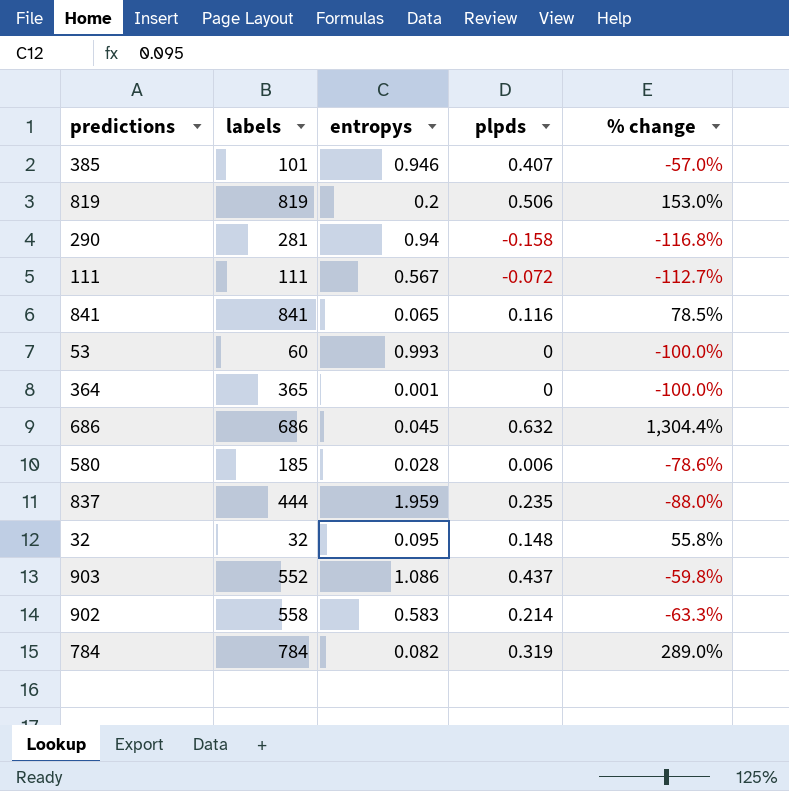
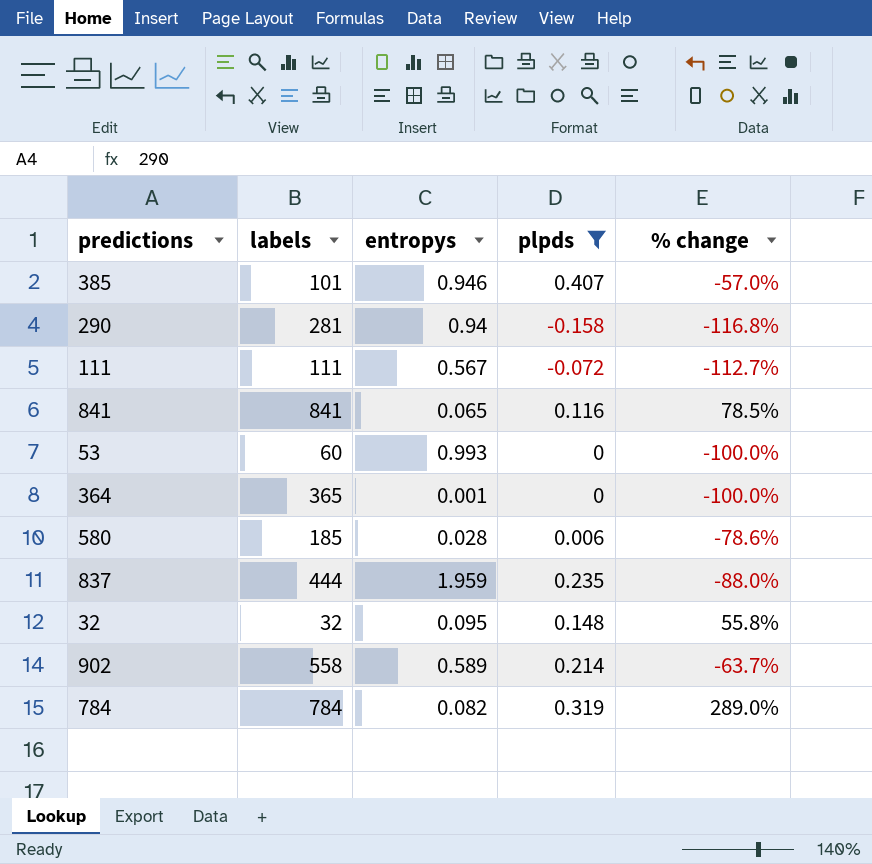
filter: none -> plpds <= 0.407
902 | entropys: 0.583 -> 0.589
902 | % change: -63.3% -> -63.7%

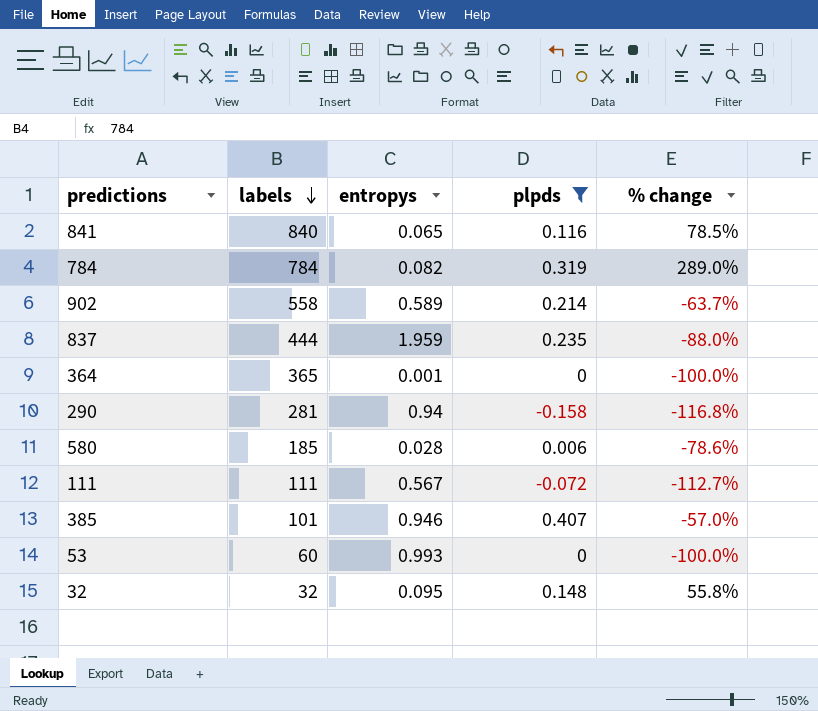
row order: none -> labels descending
841 | labels: 841 -> 840

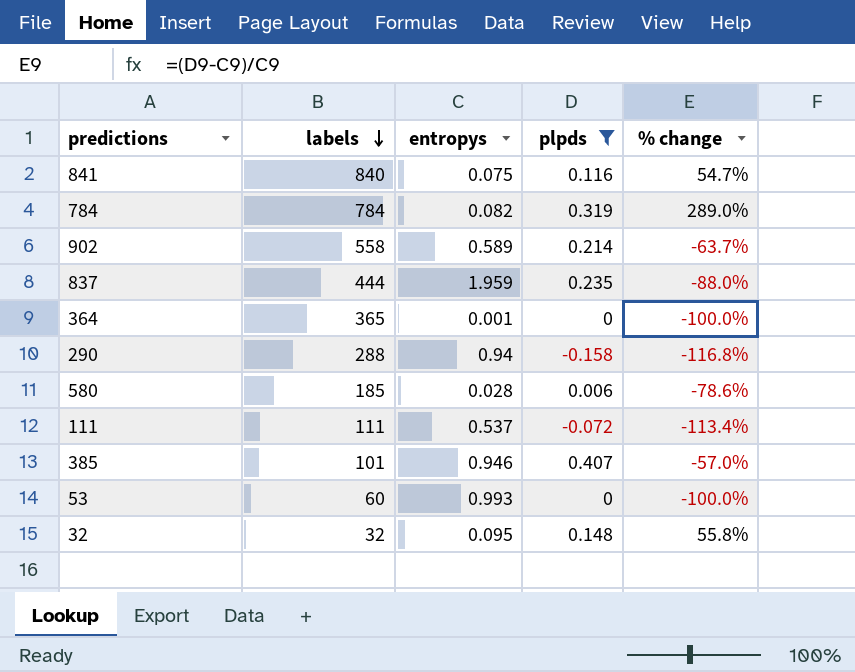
841 | entropys: 0.065 -> 0.075
841 | % change: 78.5% -> 54.7%
290 | labels: 281 -> 288
111 | entropys: 0.567 -> 0.537
111 | % change: -112.7% -> -113.4%

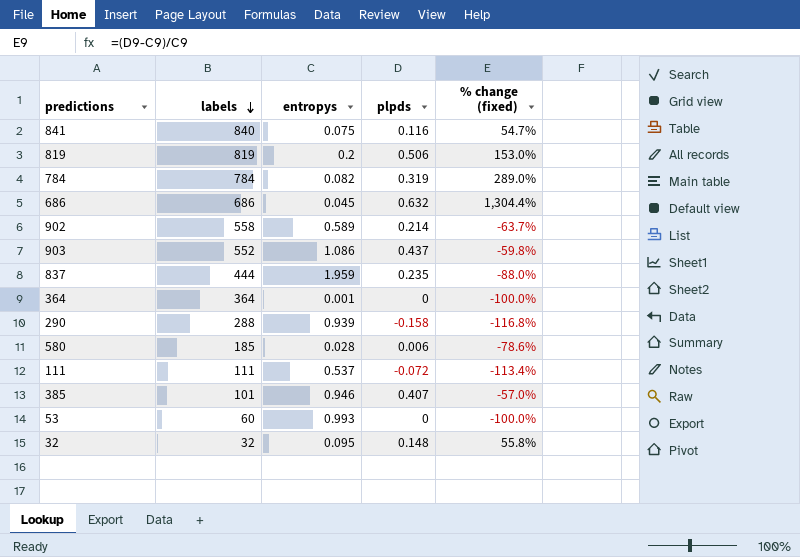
filter: plpds <= 0.407 -> none
column name: % change -> % change (fixed)
364 | labels: 365 -> 364
290 | entropys: 0.94 -> 0.939

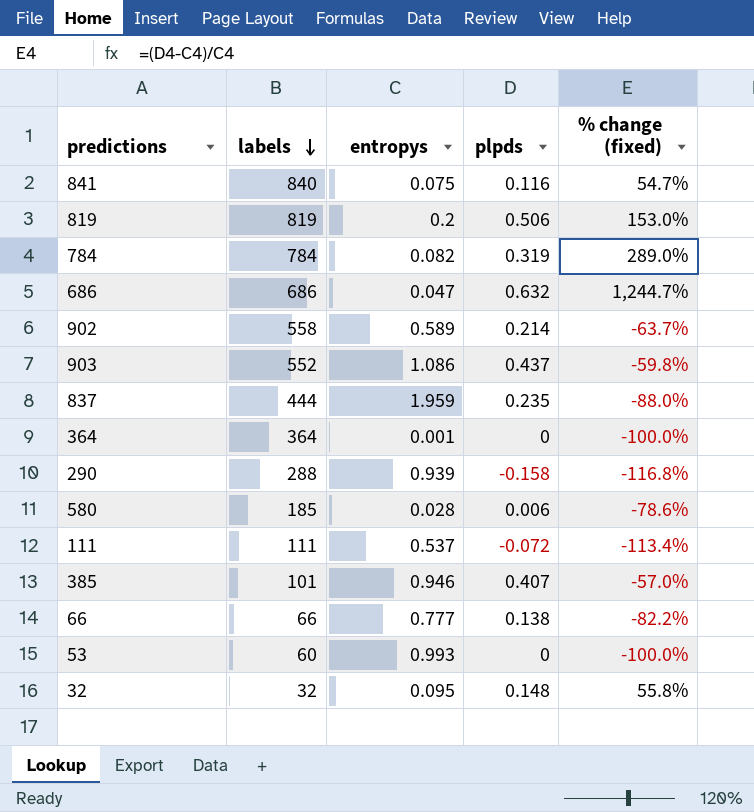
686 | entropys: 0.045 -> 0.047
686 | % change (fixed): 1,304.4% -> 1,244.7%
row 66: none -> 66 | 0.777 | 0.138 | -82.2%

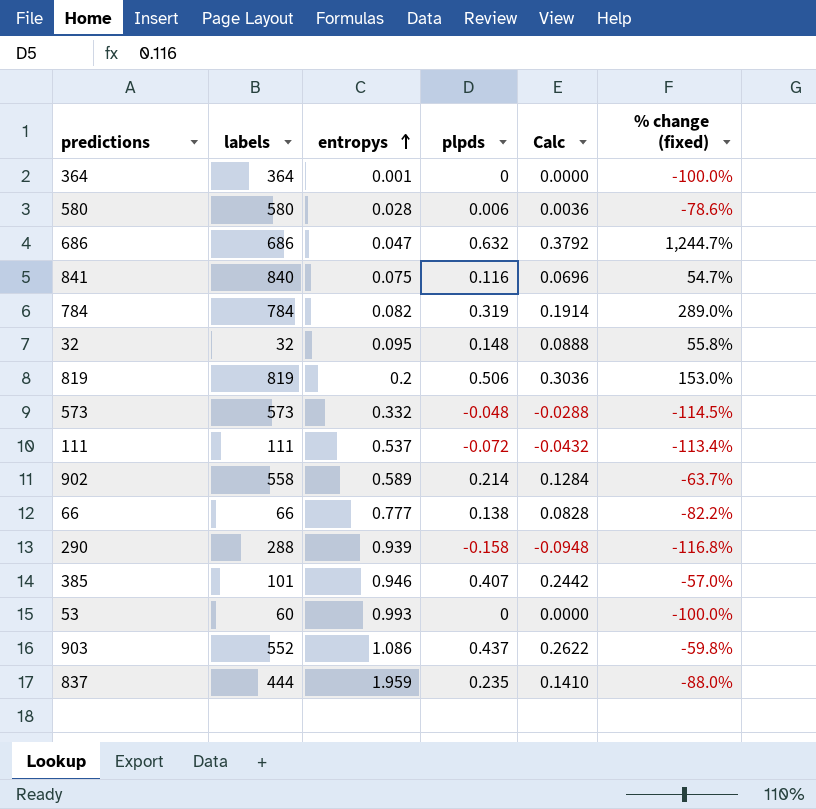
row order: labels descending -> entropys ascending
column Calc | formula: none -> [plpds] * 0.6
580 | labels: 185 -> 580
row 573: none -> 573 | 0.332 | -0.048 | -0.0288 | -114.5%

